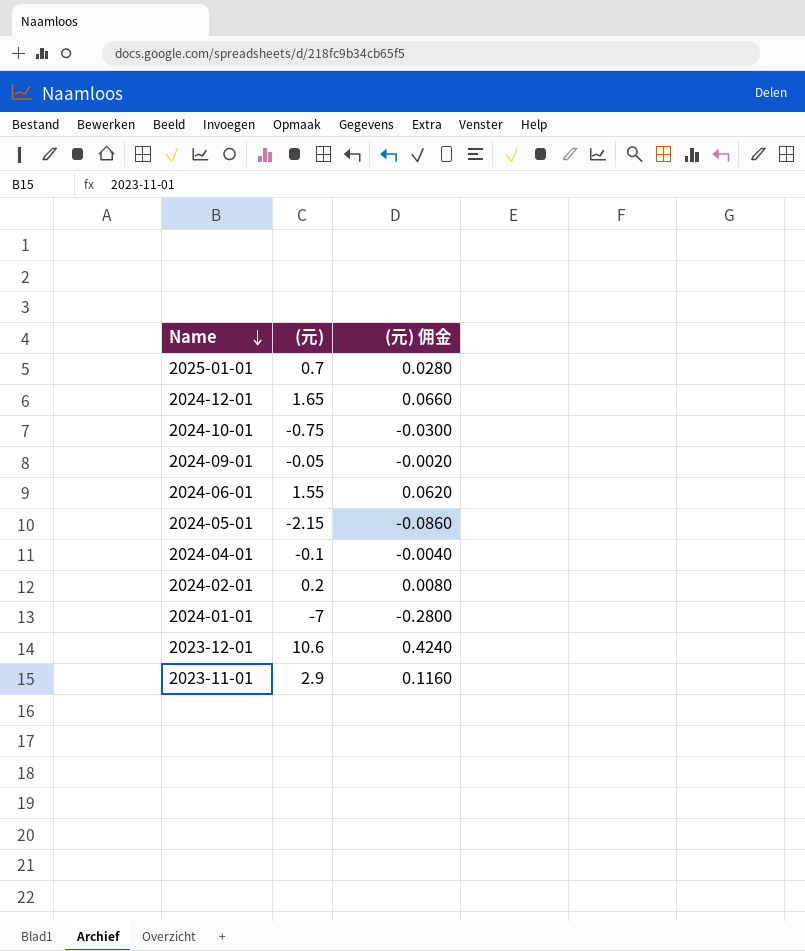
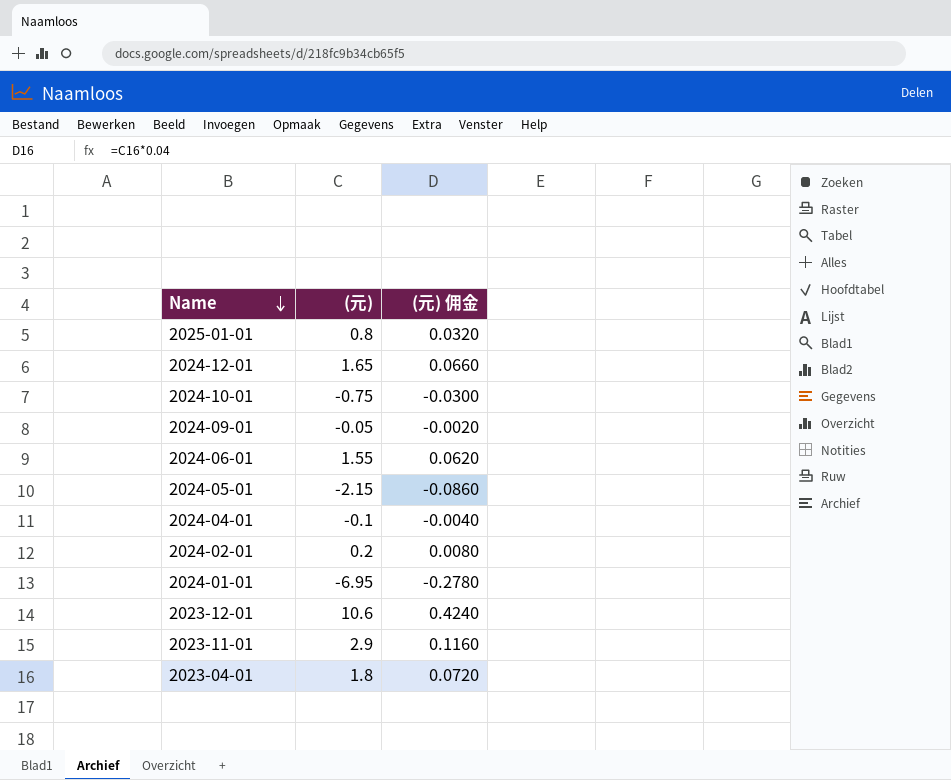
2025-01-01 | (元): 0.7 -> 0.8
2025-01-01 | (元) 佣金: 0.0280 -> 0.0320
2024-01-01 | (元): -7 -> -6.95
2024-01-01 | (元) 佣金: -0.2800 -> -0.2780
row 2023-04-01: none -> 1.8 | 0.0720

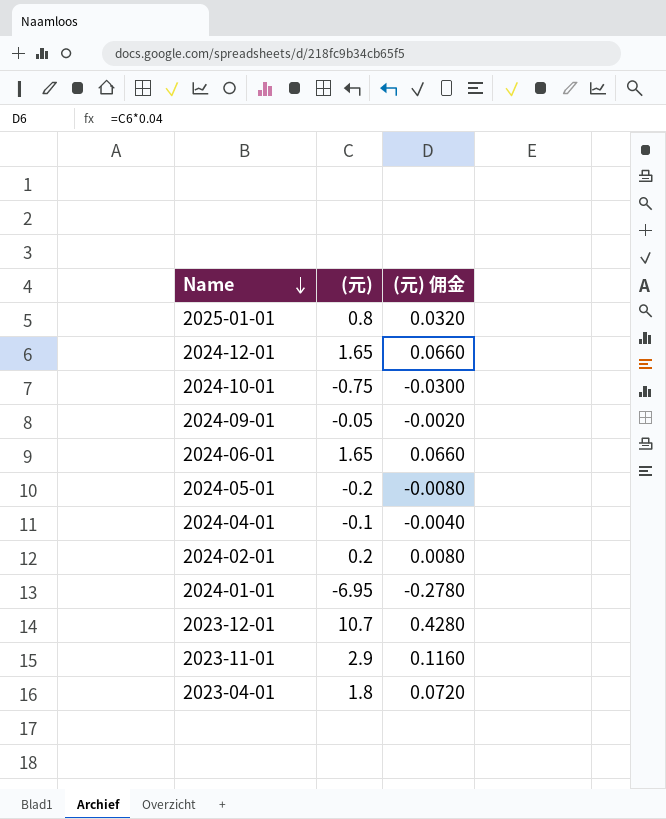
2024-06-01 | (元): 1.55 -> 1.65
2024-06-01 | (元) 佣金: 0.0620 -> 0.0660
2024-05-01 | (元): -2.15 -> -0.2
2024-05-01 | (元) 佣金: -0.0860 -> -0.0080
2023-12-01 | (元): 10.6 -> 10.7
2023-12-01 | (元) 佣金: 0.4240 -> 0.4280

